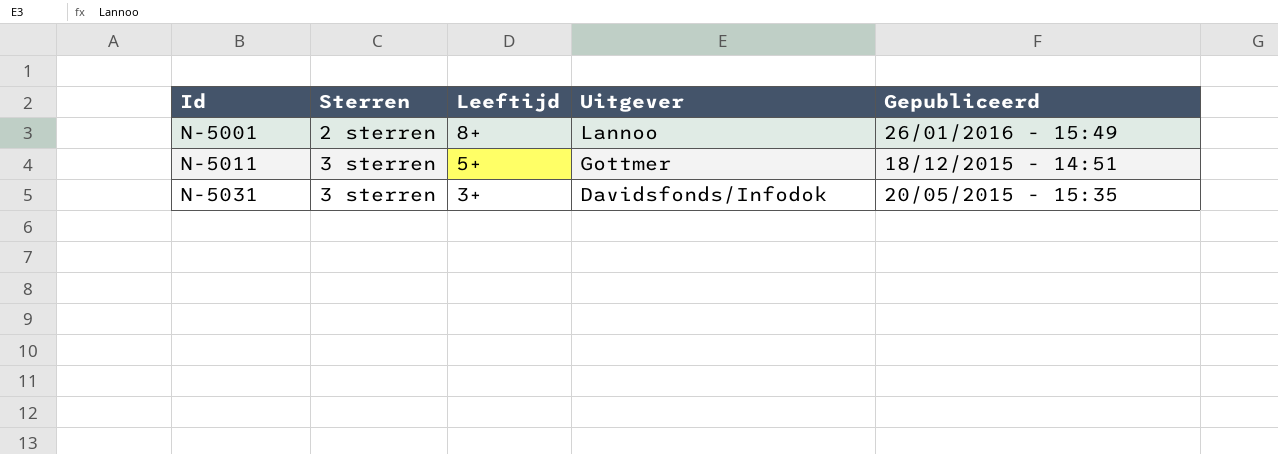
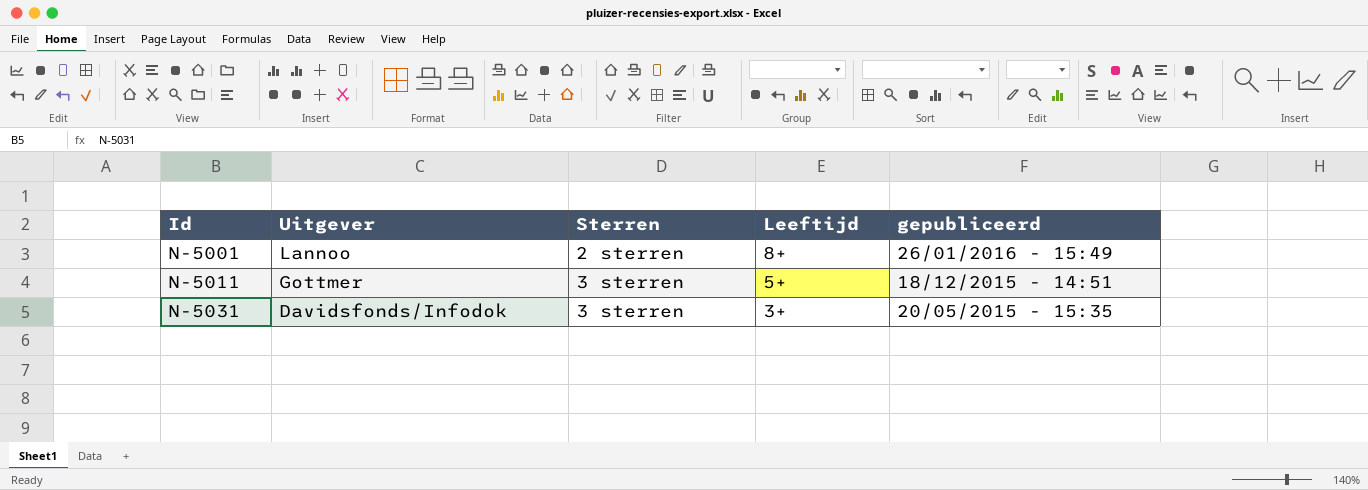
column Uitgever | position: 4 -> 2
column name: Gepubliceerd -> gepubliceerd

